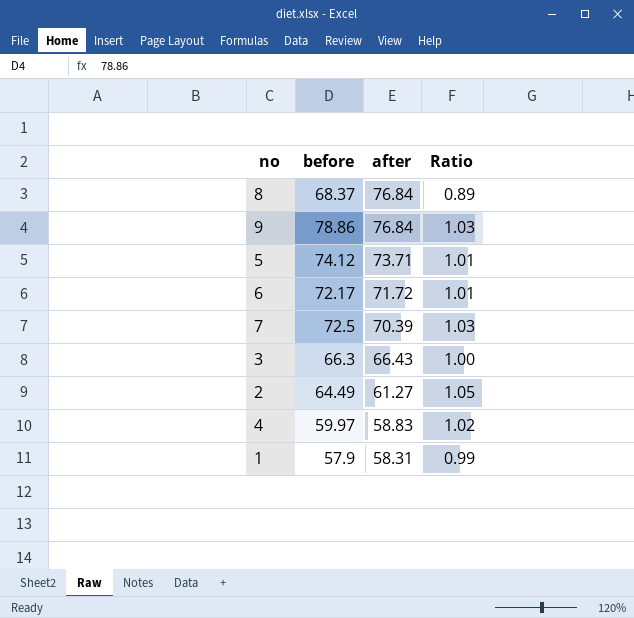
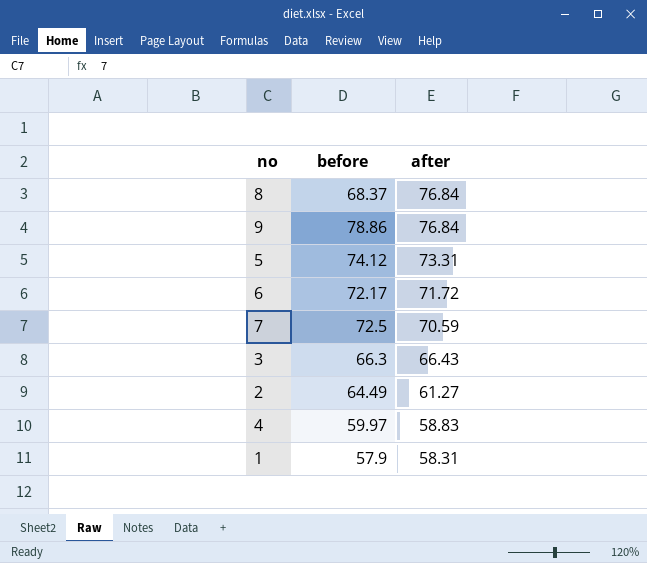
column Ratio | formula: [before] / [after] -> none
5 | after: 73.71 -> 73.31
7 | after: 70.39 -> 70.59

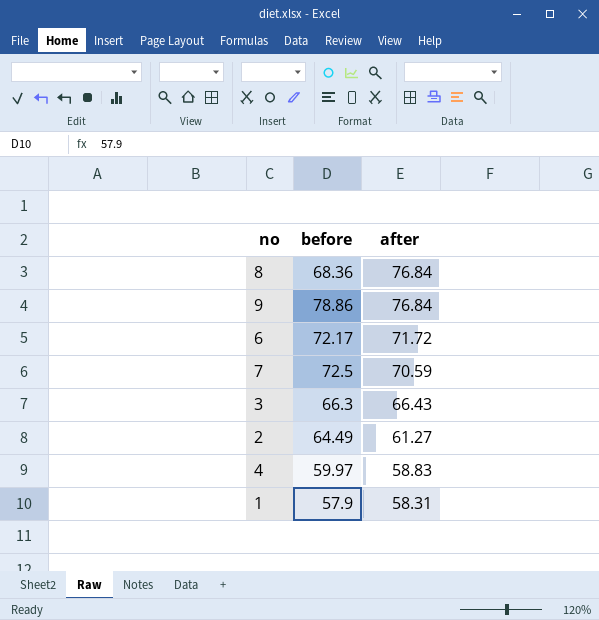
row 5: 74.12 | 73.31 -> none
8 | before: 68.37 -> 68.36

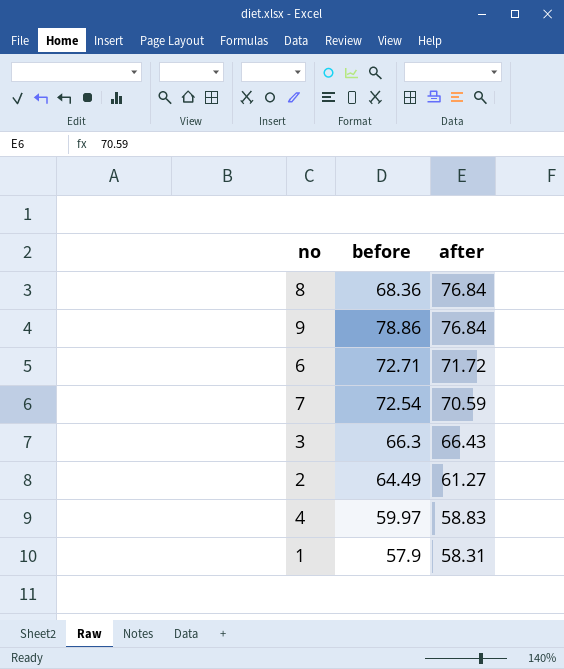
6 | before: 72.17 -> 72.71
7 | before: 72.5 -> 72.54

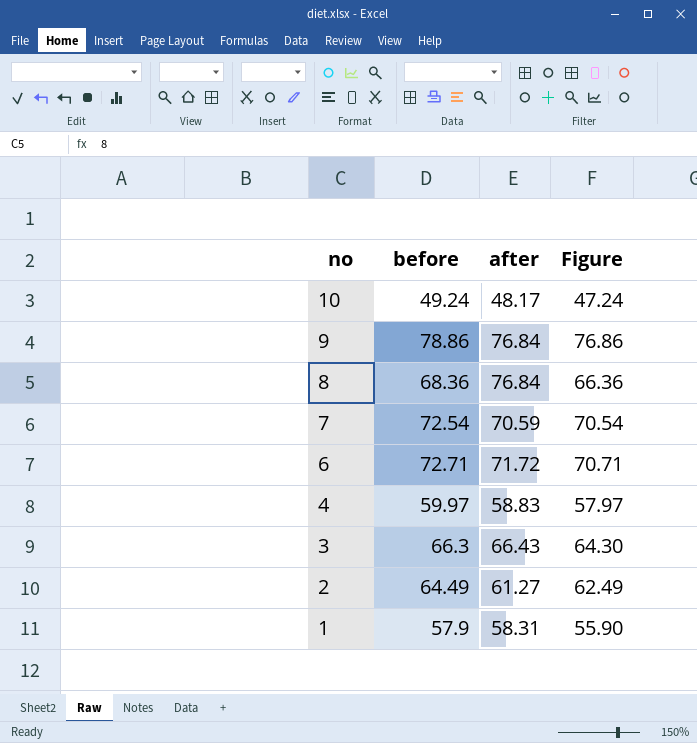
row order: after descending -> no descending
column Figure | formula: none -> [before] - 2
row 10: none -> 49.24 | 48.17 | 47.24

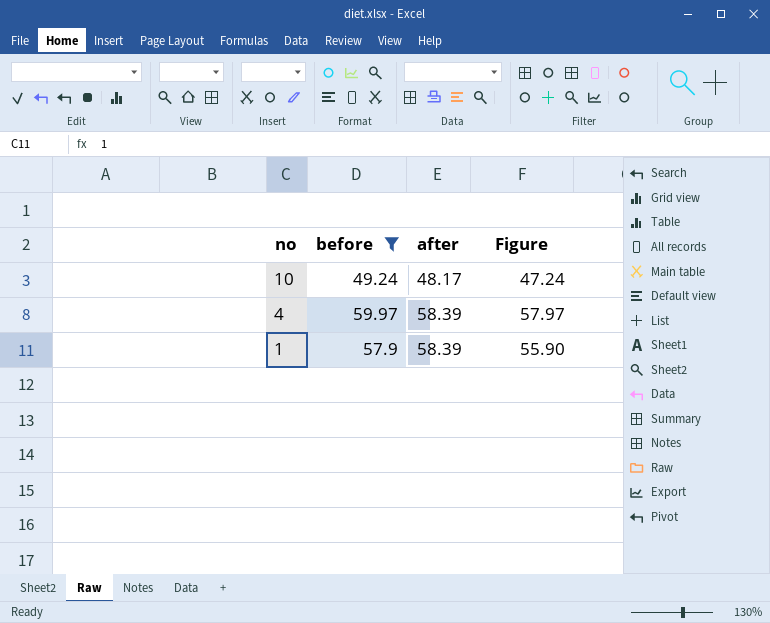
filter: none -> before <= 59.97
4 | after: 58.83 -> 58.39
1 | after: 58.31 -> 58.39

